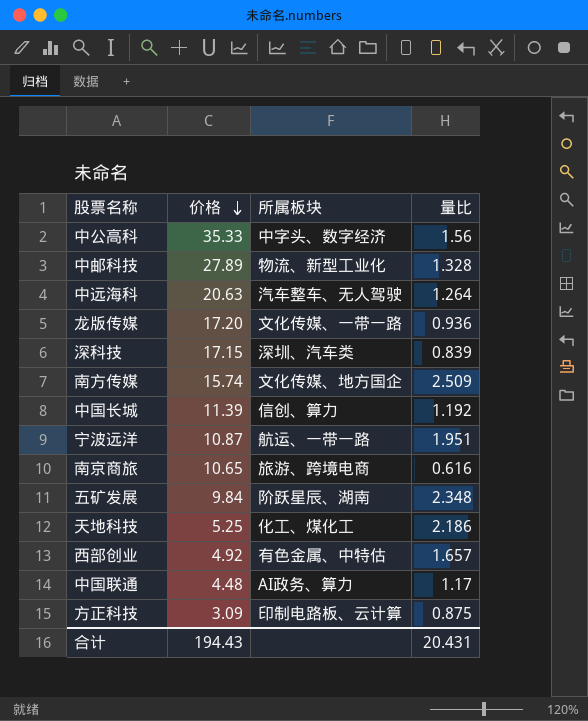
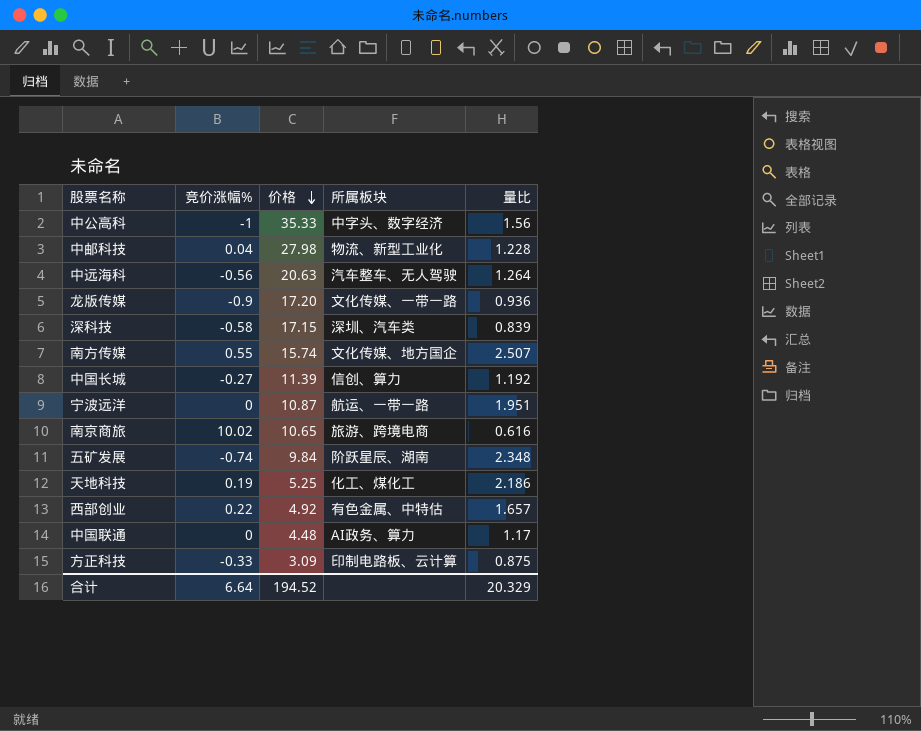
column 竞价涨幅% | position: none -> 2
中邮科技 | 价格: 27.89 -> 27.98
中邮科技 | 量比: 1.328 -> 1.228
南方传媒 | 量比: 2.509 -> 2.507
合计 | 价格: 194.43 -> 194.52
合计 | 量比: 20.431 -> 20.329

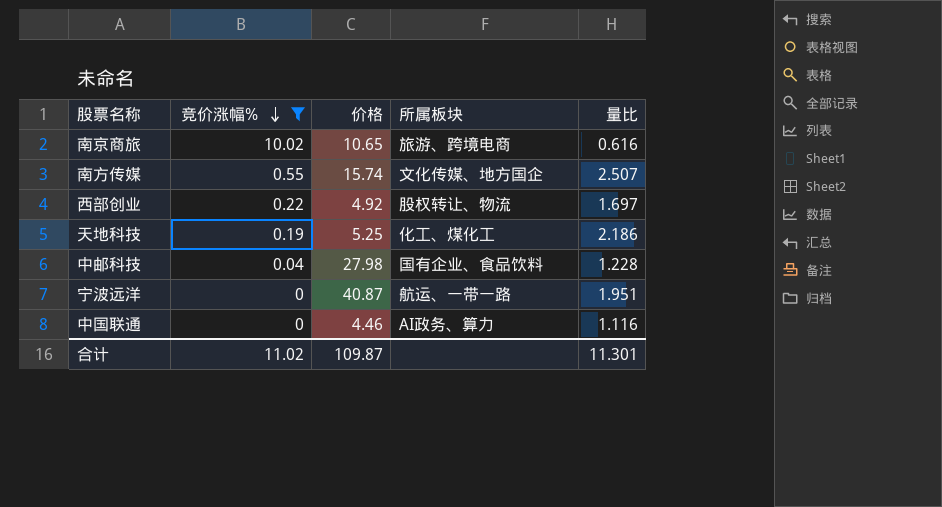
filter: none -> 竞价涨幅% >= 0
row order: 价格 descending -> 竞价涨幅% descending
西部创业 | 所属板块: 有色金属、中特估 -> 股权转让、物流
西部创业 | 量比: 1.657 -> 1.697
中邮科技 | 所属板块: 物流、新型工业化 -> 国有企业、食品饮料
宁波远洋 | 价格: 10.87 -> 40.87
中国联通 | 价格: 4.48 -> 4.46
中国联通 | 量比: 1.17 -> 1.116
合计 | 竞价涨幅%: 6.64 -> 11.02
合计 | 价格: 194.52 -> 109.87
合计 | 量比: 20.329 -> 11.301

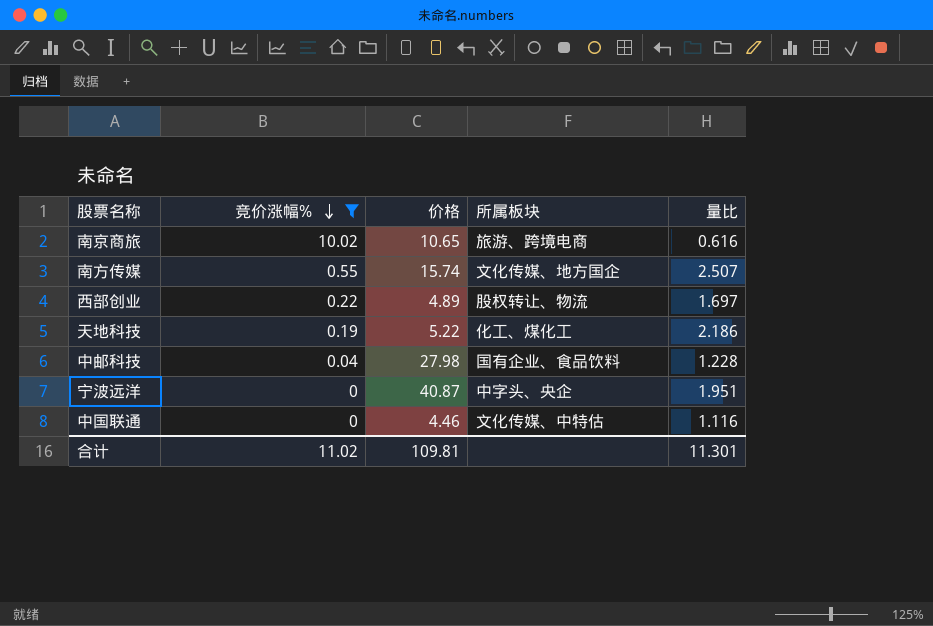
西部创业 | 价格: 4.92 -> 4.89
天地科技 | 价格: 5.25 -> 5.22
宁波远洋 | 所属板块: 航运、一带一路 -> 中字头、央企
中国联通 | 所属板块: AI政务、算力 -> 文化传媒、中特估
合计 | 价格: 109.87 -> 109.81

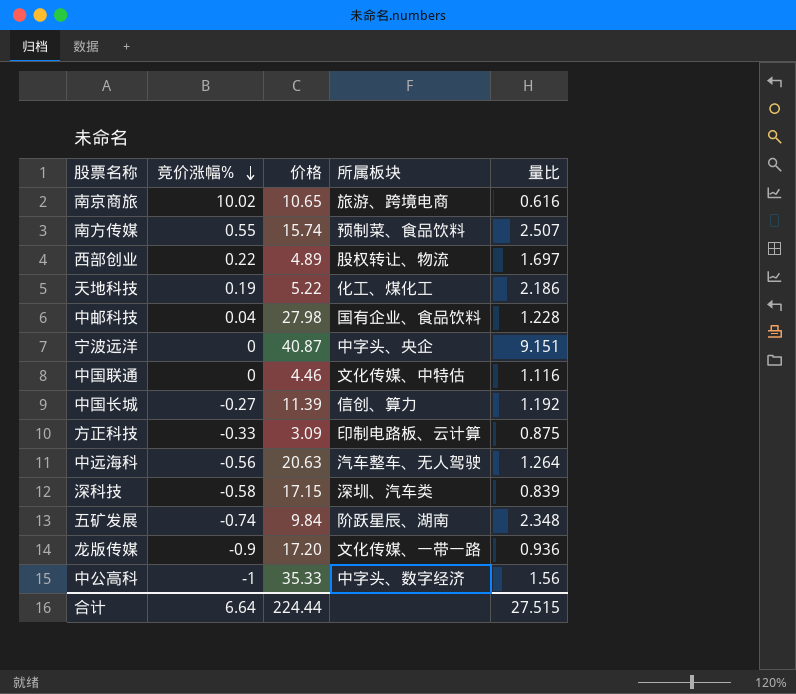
filter: 竞价涨幅% >= 0 -> none
南方传媒 | 所属板块: 文化传媒、地方国企 -> 预制菜、食品饮料
宁波远洋 | 量比: 1.951 -> 9.151
合计 | 竞价涨幅%: 11.02 -> 6.64
合计 | 价格: 109.81 -> 224.44
合计 | 量比: 11.301 -> 27.515

